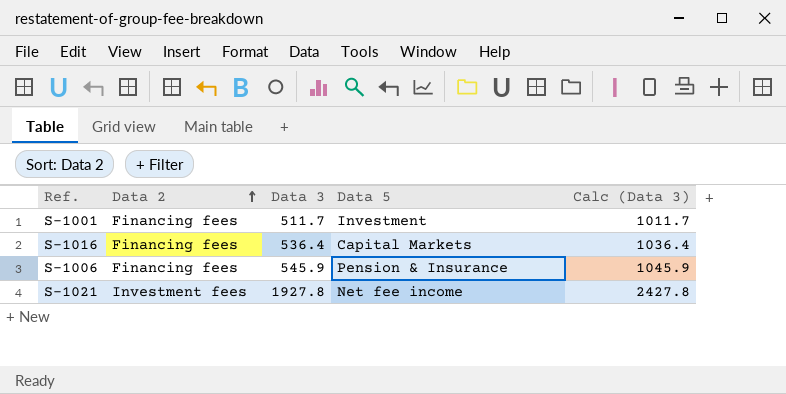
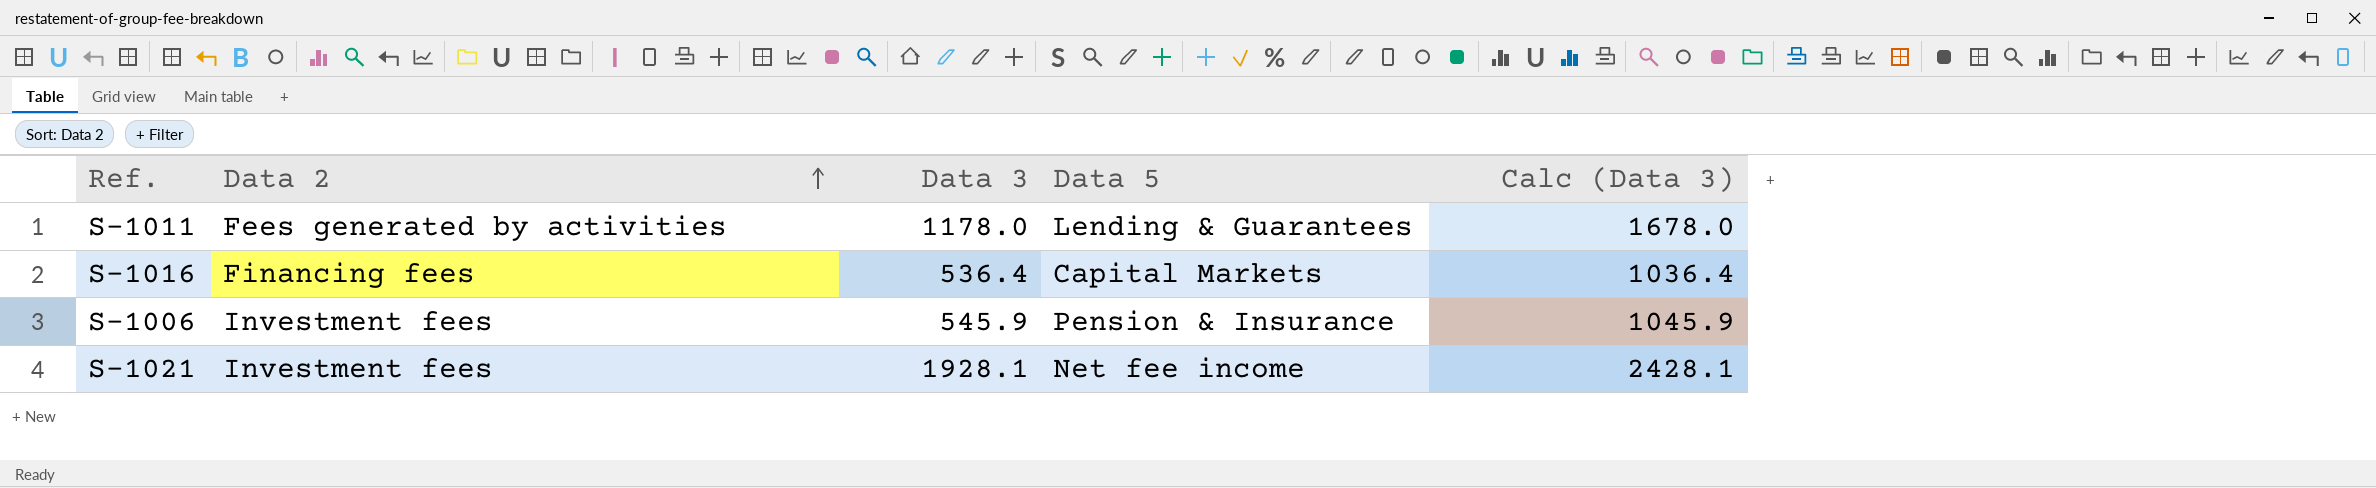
row S-1001: Financing fees | 511.7 | Investment | 1011.7 -> none
row S-1011: none -> Fees generated by activities | 1178.0 | Lending & Guarantees | 1678.0
S-1006 | Data 2: Financing fees -> Investment fees
S-1021 | Data 3: 1927.8 -> 1928.1
S-1021 | Calc (Data 3): 2427.8 -> 2428.1

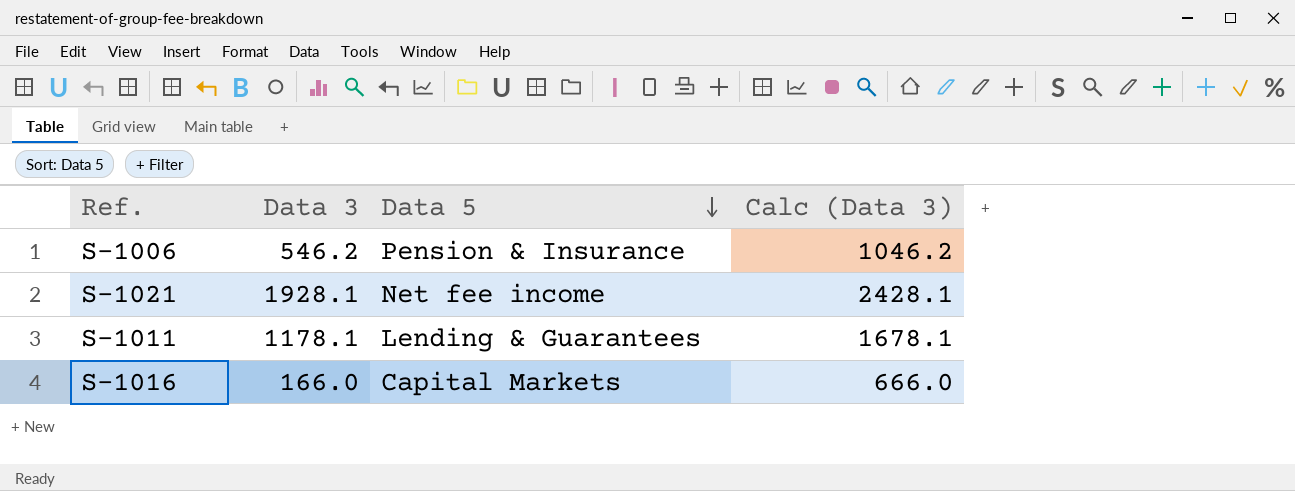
row order: Data 2 ascending -> Data 5 descending
column Data 2 | position: 2 -> none
S-1006 | Data 3: 545.9 -> 546.2
S-1006 | Calc (Data 3): 1045.9 -> 1046.2
S-1011 | Data 3: 1178.0 -> 1178.1
S-1011 | Calc (Data 3): 1678.0 -> 1678.1
S-1016 | Data 3: 536.4 -> 166.0
S-1016 | Calc (Data 3): 1036.4 -> 666.0

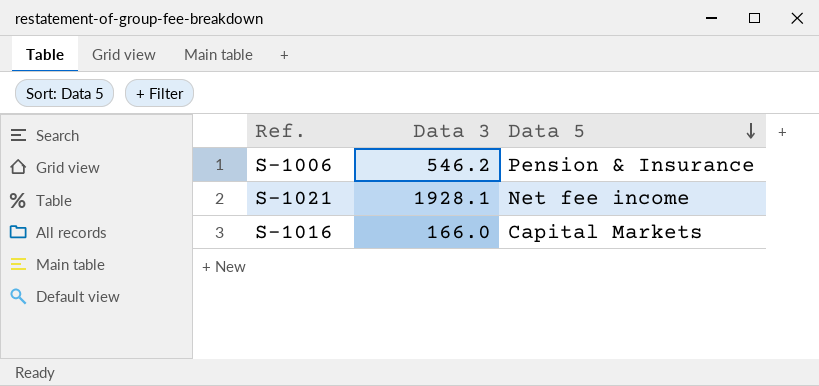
column Calc (Data 3) | formula: [Data 3] + 500 -> none
row S-1011: 1178.1 | Lending & Guarantees | 1678.1 -> none

